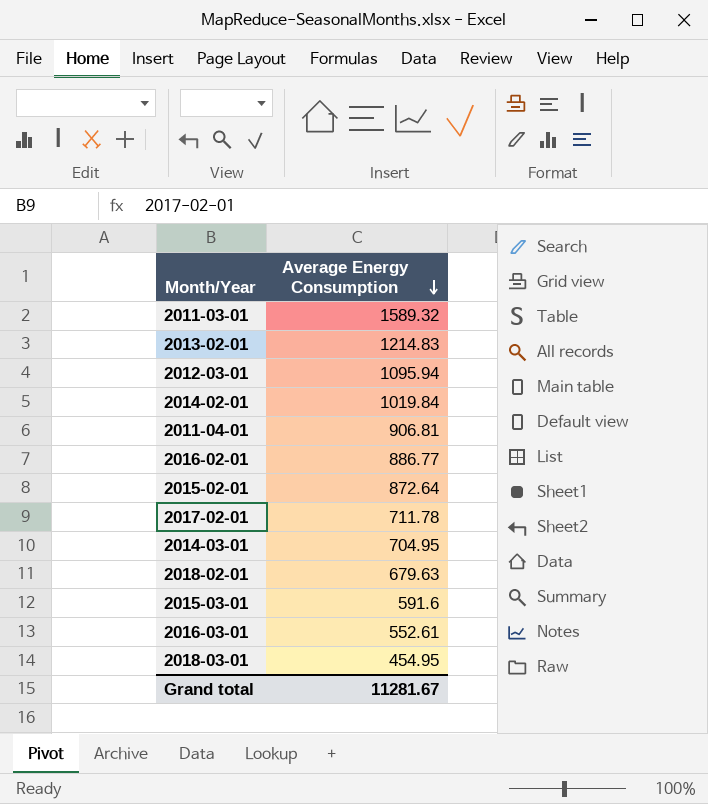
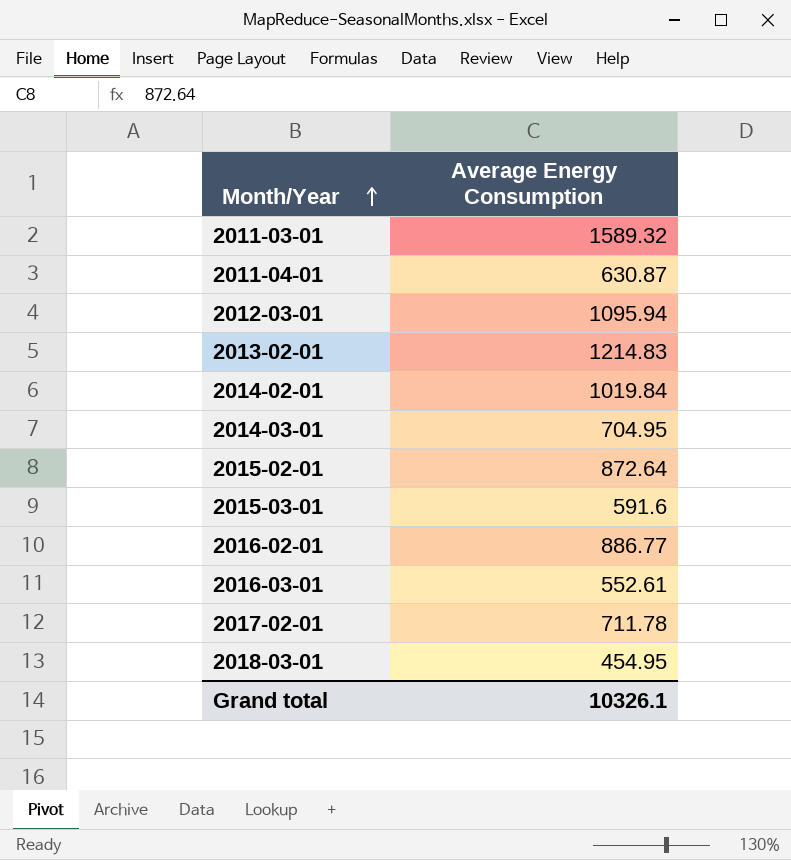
row order: Average Energy Consumption descending -> Month/Year ascending
row 2018-02-01: 679.63 -> none
2011-04-01 | Average Energy Consumption: 906.81 -> 630.87
Grand total | Average Energy Consumption: 11281.67 -> 10326.1

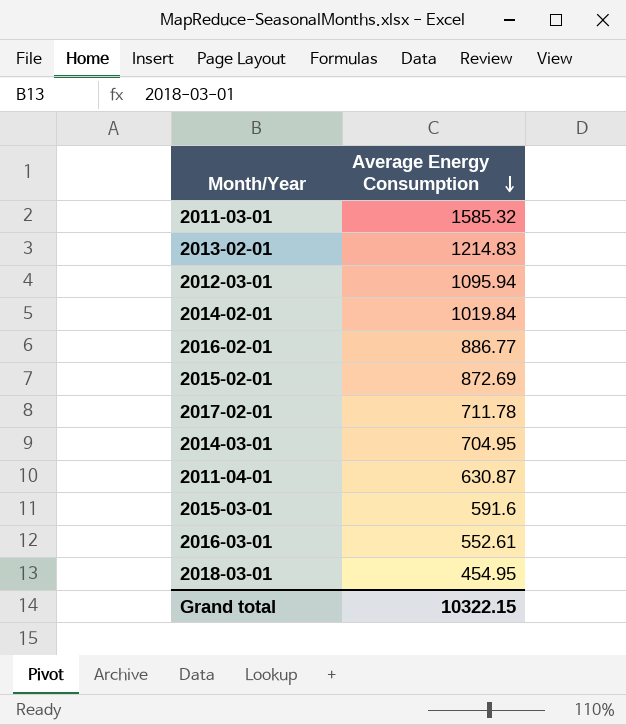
row order: Month/Year ascending -> Average Energy Consumption descending
2011-03-01 | Average Energy Consumption: 1589.32 -> 1585.32
2015-02-01 | Average Energy Consumption: 872.64 -> 872.69
Grand total | Average Energy Consumption: 10326.1 -> 10322.15

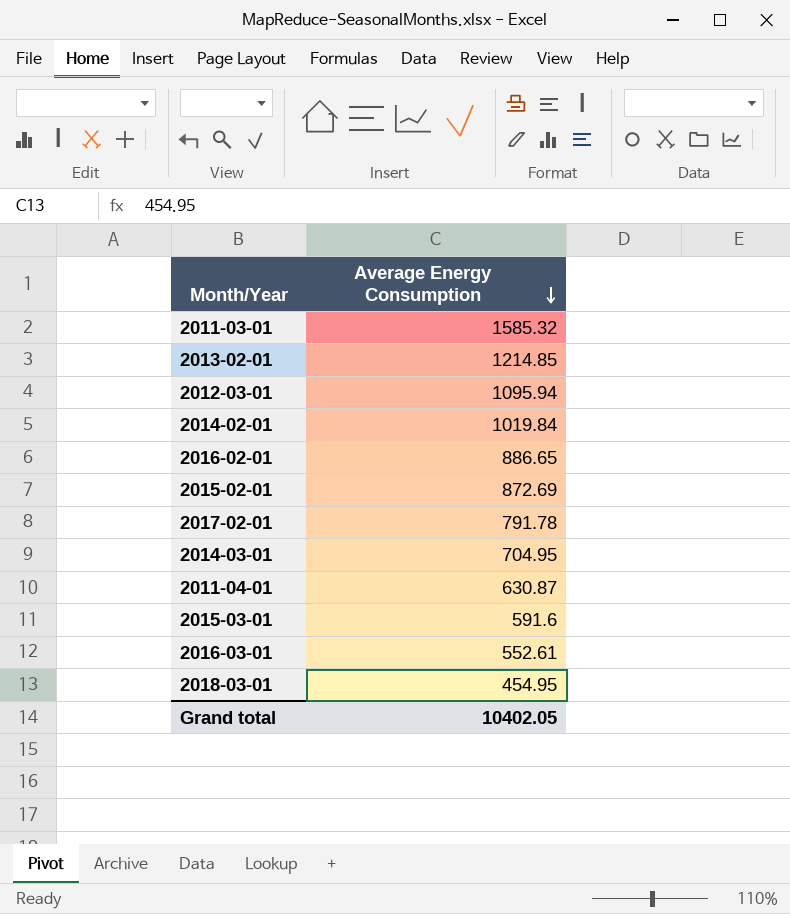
2013-02-01 | Average Energy Consumption: 1214.83 -> 1214.85
2016-02-01 | Average Energy Consumption: 886.77 -> 886.65
2017-02-01 | Average Energy Consumption: 711.78 -> 791.78
Grand total | Average Energy Consumption: 10322.15 -> 10402.05

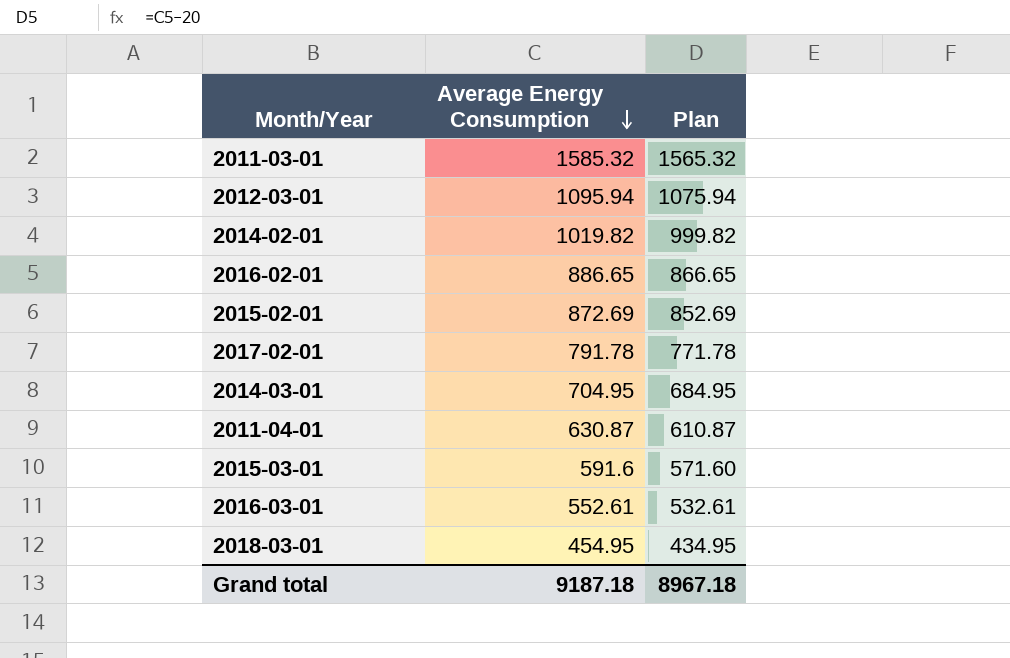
column Plan | formula: none -> [Average Energy Consumption] - 20
row 2013-02-01: 1214.85 -> none
2014-02-01 | Average Energy Consumption: 1019.84 -> 1019.82
Grand total | Average Energy Consumption: 10402.05 -> 9187.18

